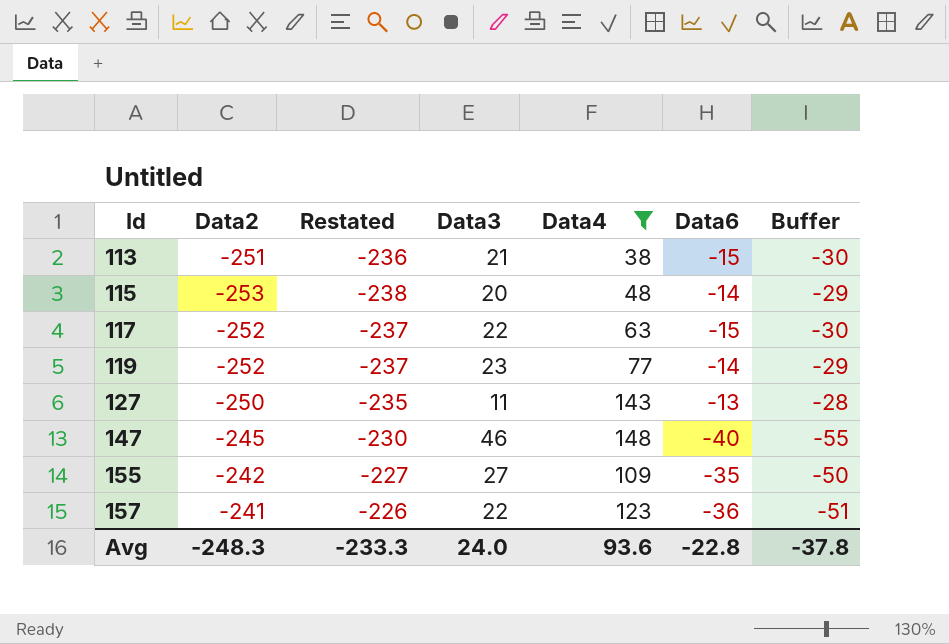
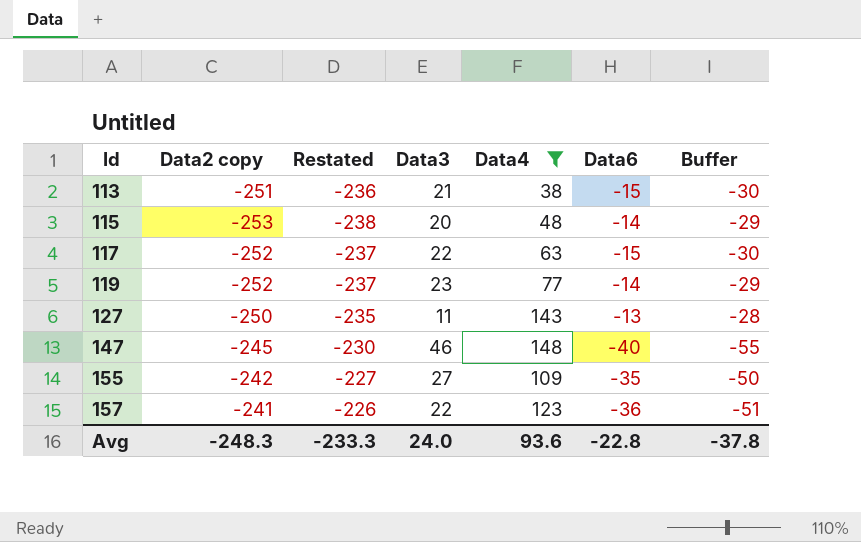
column name: Data2 -> Data2 copy

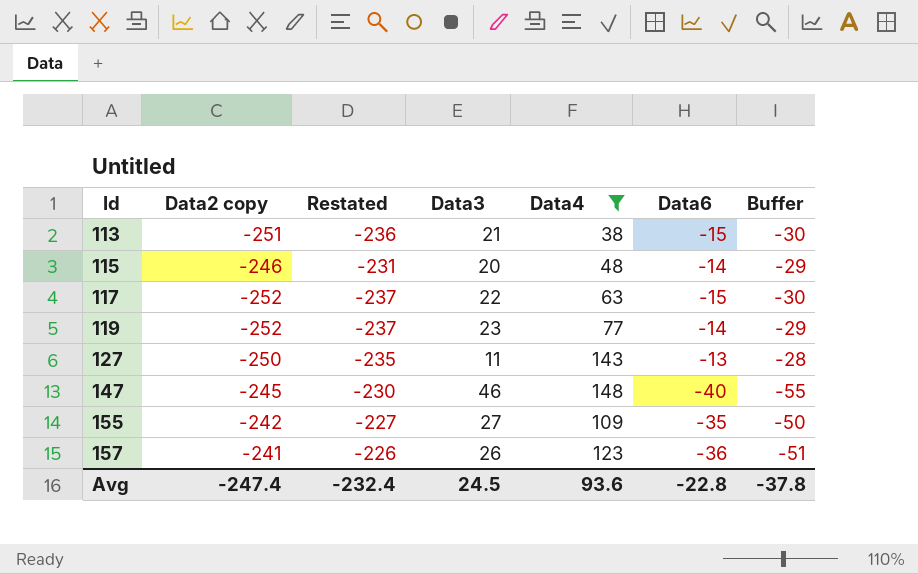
115 | Data2 copy: -253 -> -246
115 | Restated: -238 -> -231
157 | Data3: 22 -> 26
Avg | Data2 copy: -248.3 -> -247.4
Avg | Restated: -233.3 -> -232.4
Avg | Data3: 24.0 -> 24.5

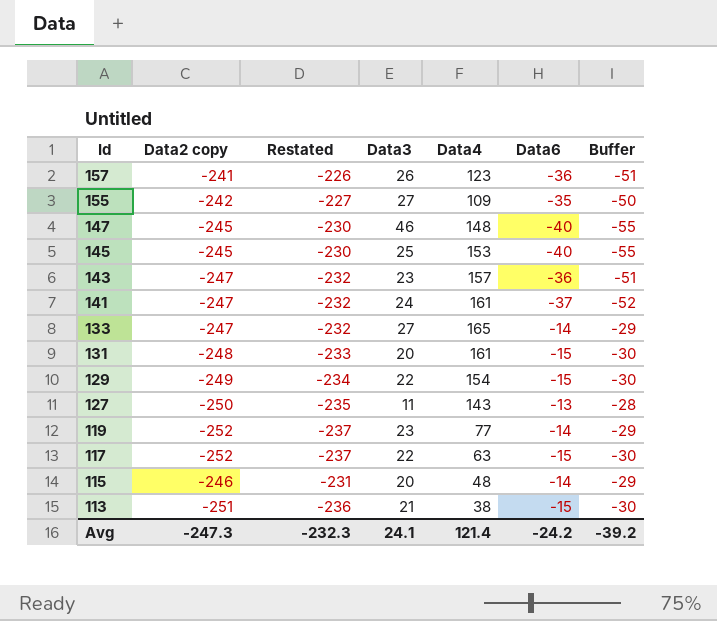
filter: Data4 <= 148 -> none
row order: Id ascending -> Id descending
Avg | Data2 copy: -247.4 -> -247.3
Avg | Restated: -232.4 -> -232.3
Avg | Data3: 24.5 -> 24.1
Avg | Data4: 93.6 -> 121.4
Avg | Data6: -22.8 -> -24.2
Avg | Buffer: -37.8 -> -39.2

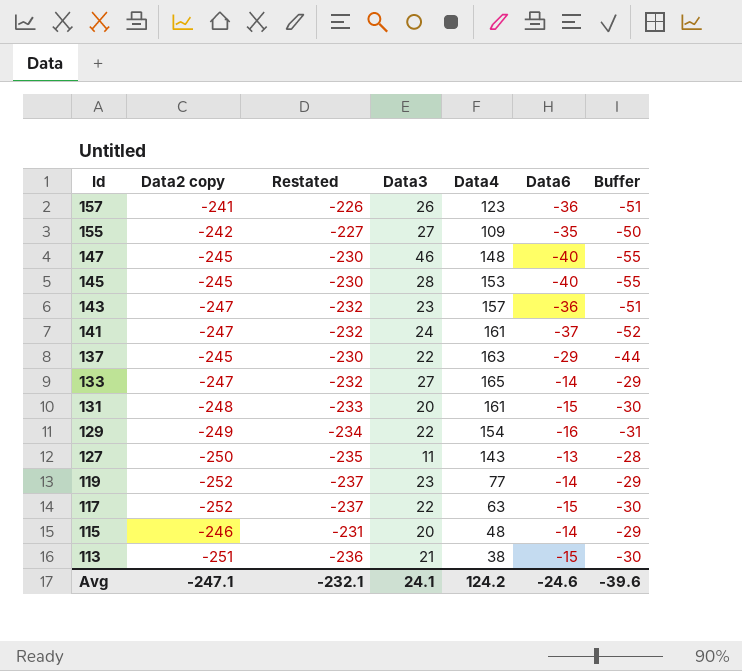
145 | Data3: 25 -> 28
row 137: none -> -245 | -230 | 22 | 163 | -29 | -44
129 | Data6: -15 -> -16
129 | Buffer: -30 -> -31
Avg | Data2 copy: -247.3 -> -247.1
Avg | Restated: -232.3 -> -232.1
Avg | Data4: 121.4 -> 124.2
Avg | Data6: -24.2 -> -24.6
Avg | Buffer: -39.2 -> -39.6

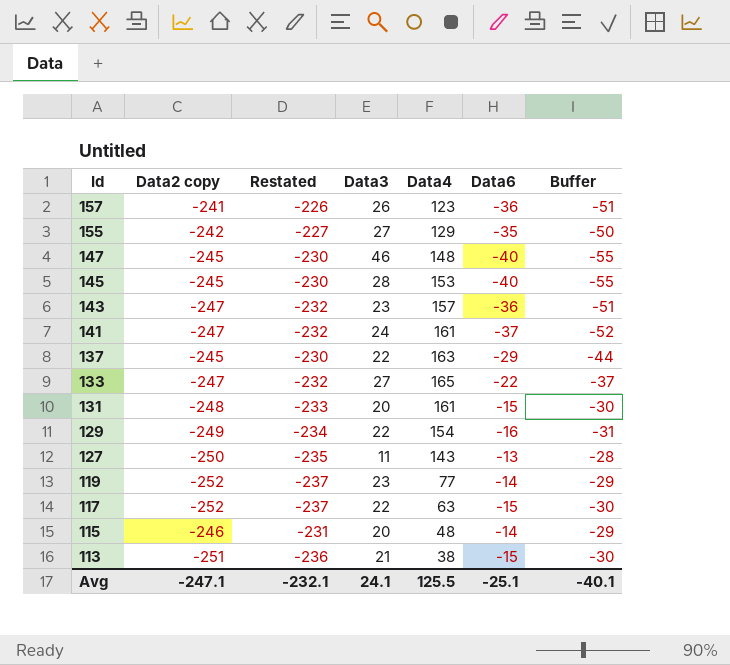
155 | Data4: 109 -> 129
133 | Data6: -14 -> -22
133 | Buffer: -29 -> -37
Avg | Data4: 124.2 -> 125.5
Avg | Data6: -24.6 -> -25.1
Avg | Buffer: -39.6 -> -40.1

